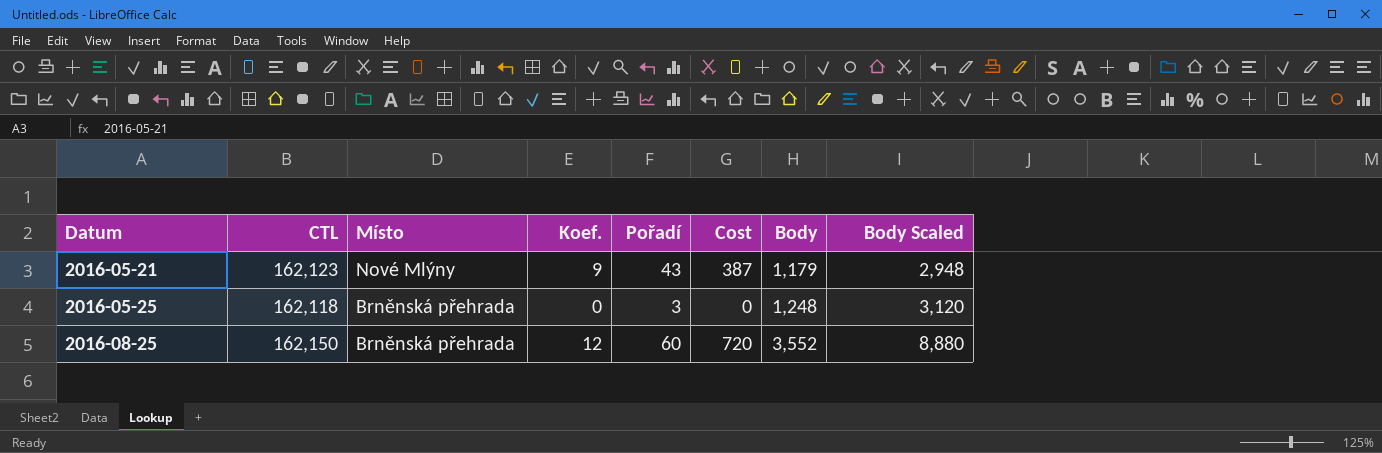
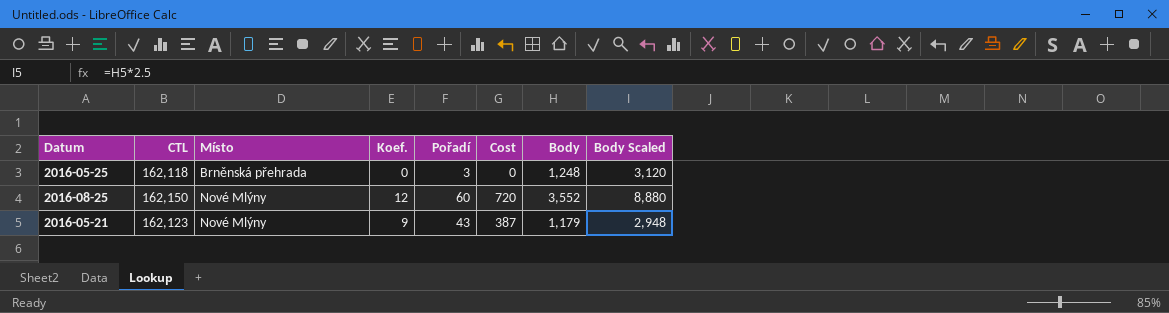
row order: Datum ascending -> Místo ascending
2016-08-25 | Místo: Brněnská přehrada -> Nové Mlýny

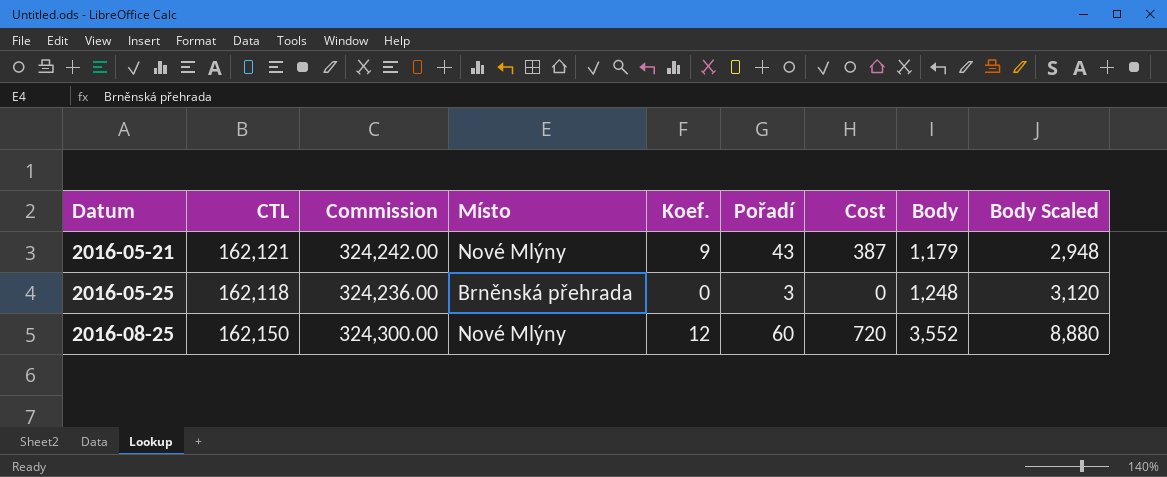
row order: Místo ascending -> Datum ascending
column Commission | formula: none -> [CTL] * 2
2016-05-21 | CTL: 162,123 -> 162,121

